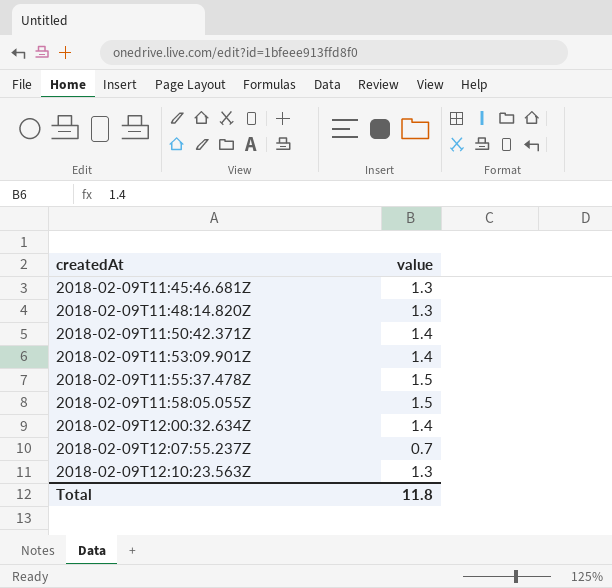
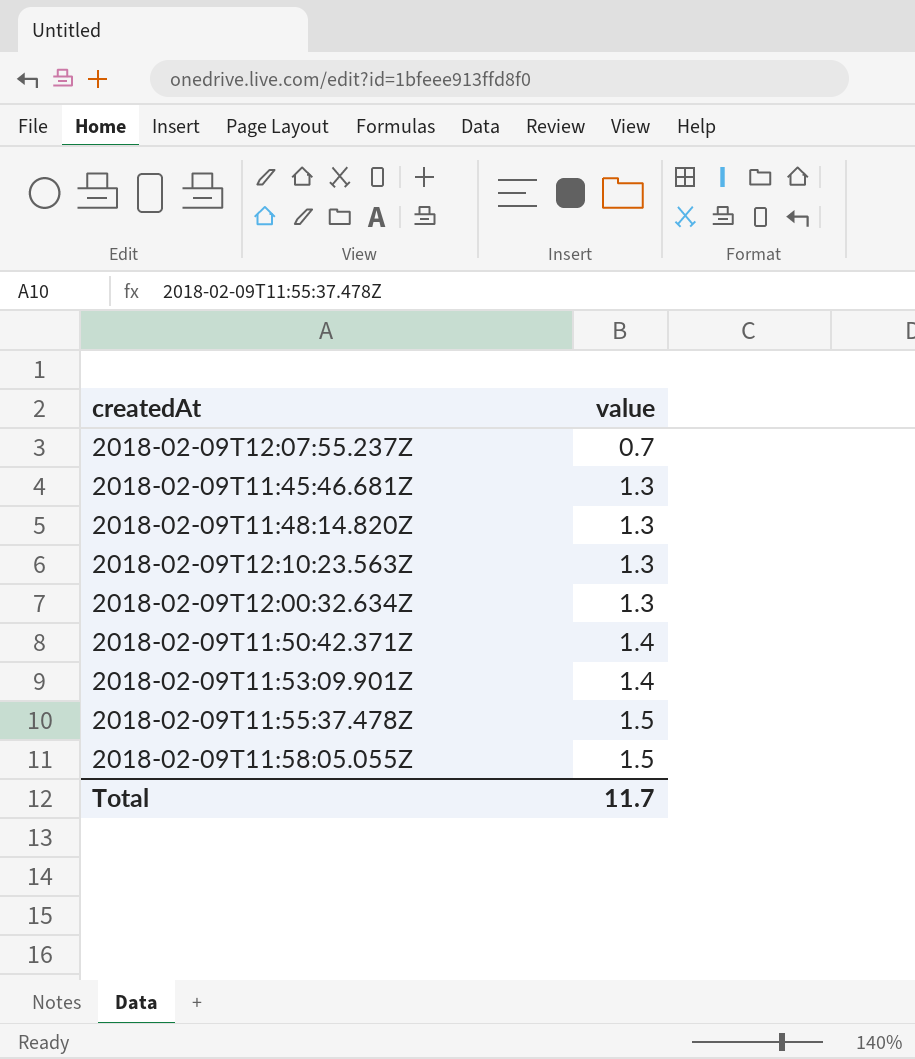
row order: createdAt ascending -> value ascending
2018-02-09T12:00:32.634Z | value: 1.4 -> 1.3
Total | value: 11.8 -> 11.7

